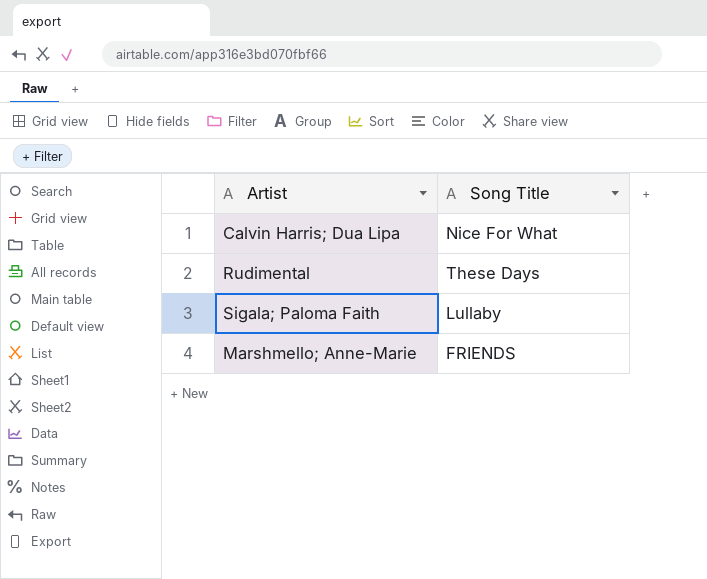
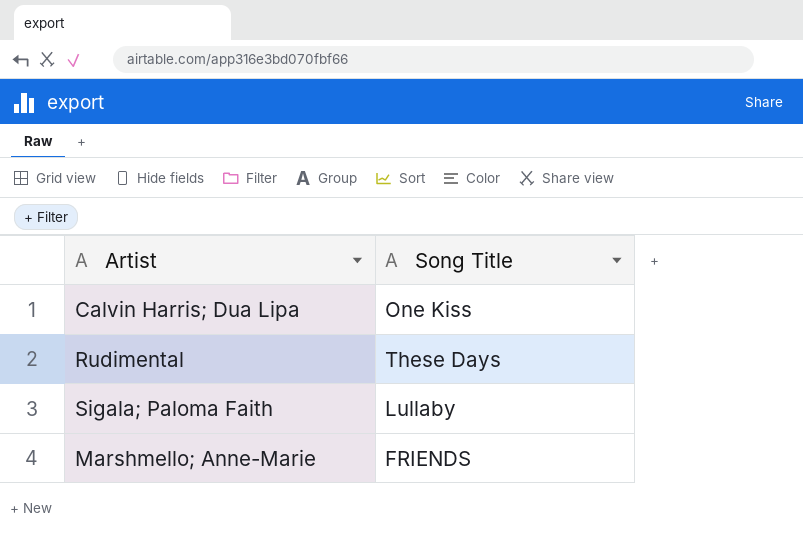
Calvin Harris; Dua Lipa | Song Title: Nice For What -> One Kiss

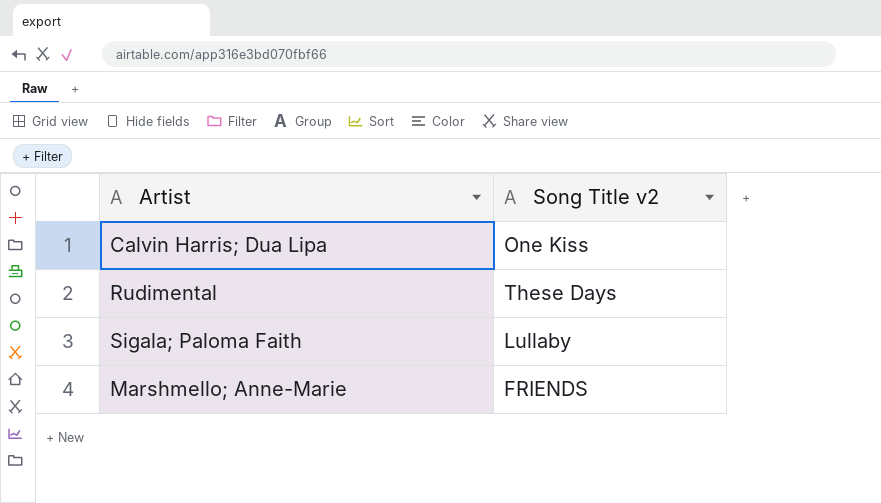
column name: Song Title -> Song Title v2

